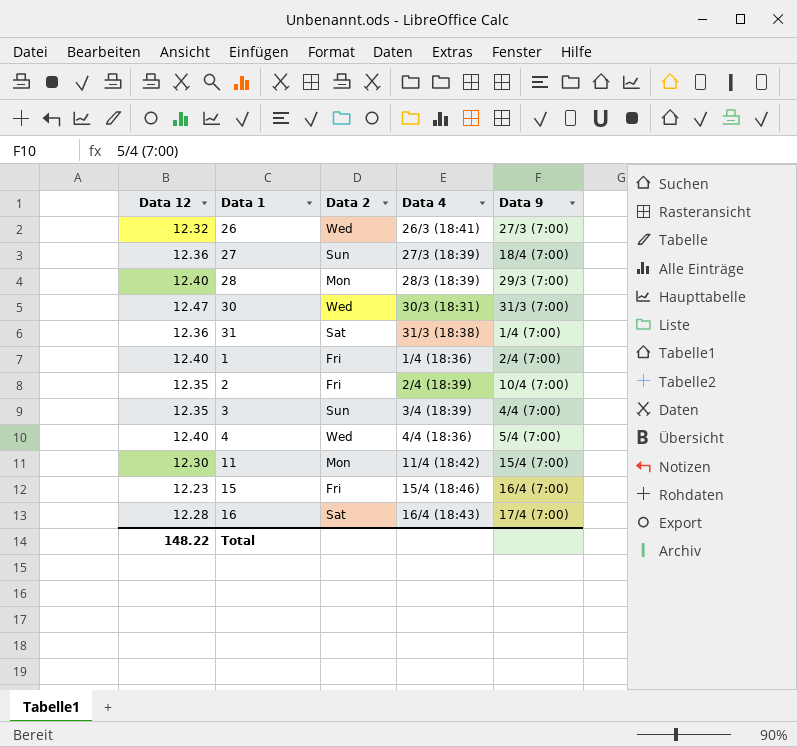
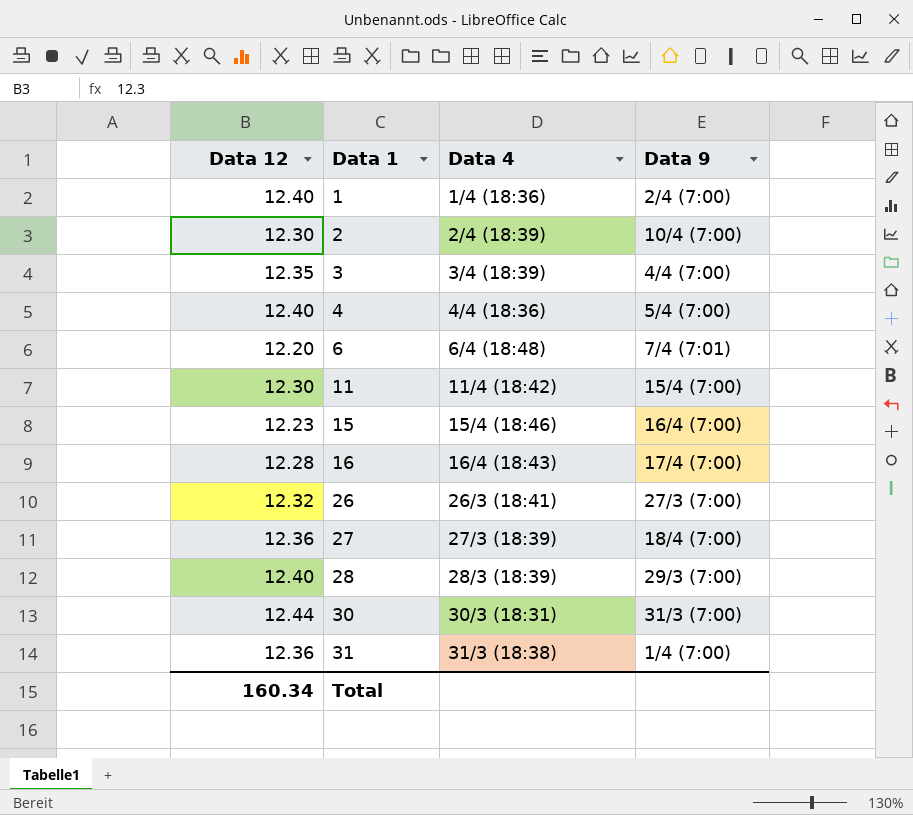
row order: none -> Data 1 ascending
column Data 2 | position: 3 -> none
2 | Data 12: 12.35 -> 12.30
row 6: none -> 12.20 | 6/4 (18:48) | 7/4 (7:01)
30 | Data 12: 12.47 -> 12.44
Total | Data 12: 148.22 -> 160.34

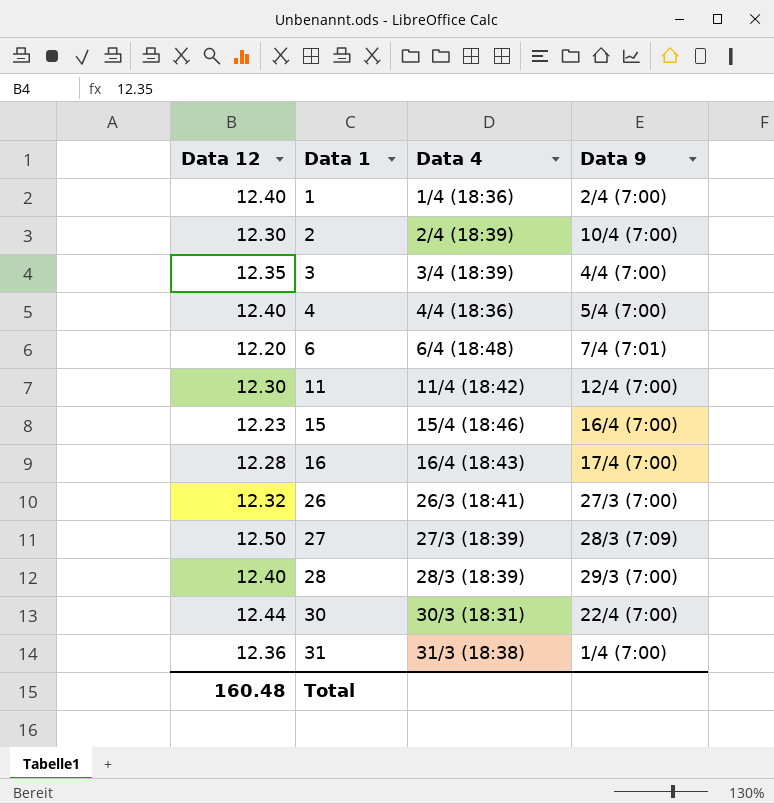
11 | Data 9: 15/4 (7:00) -> 12/4 (7:00)
27 | Data 12: 12.36 -> 12.50
27 | Data 9: 18/4 (7:00) -> 28/3 (7:09)
30 | Data 9: 31/3 (7:00) -> 22/4 (7:00)
Total | Data 12: 160.34 -> 160.48

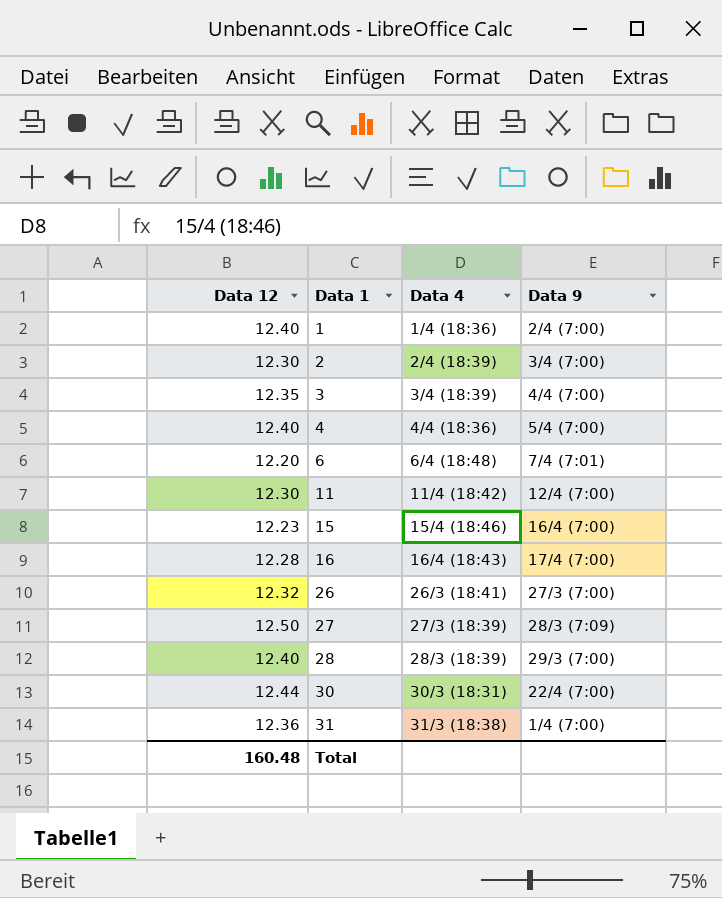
2 | Data 9: 10/4 (7:00) -> 3/4 (7:00)

